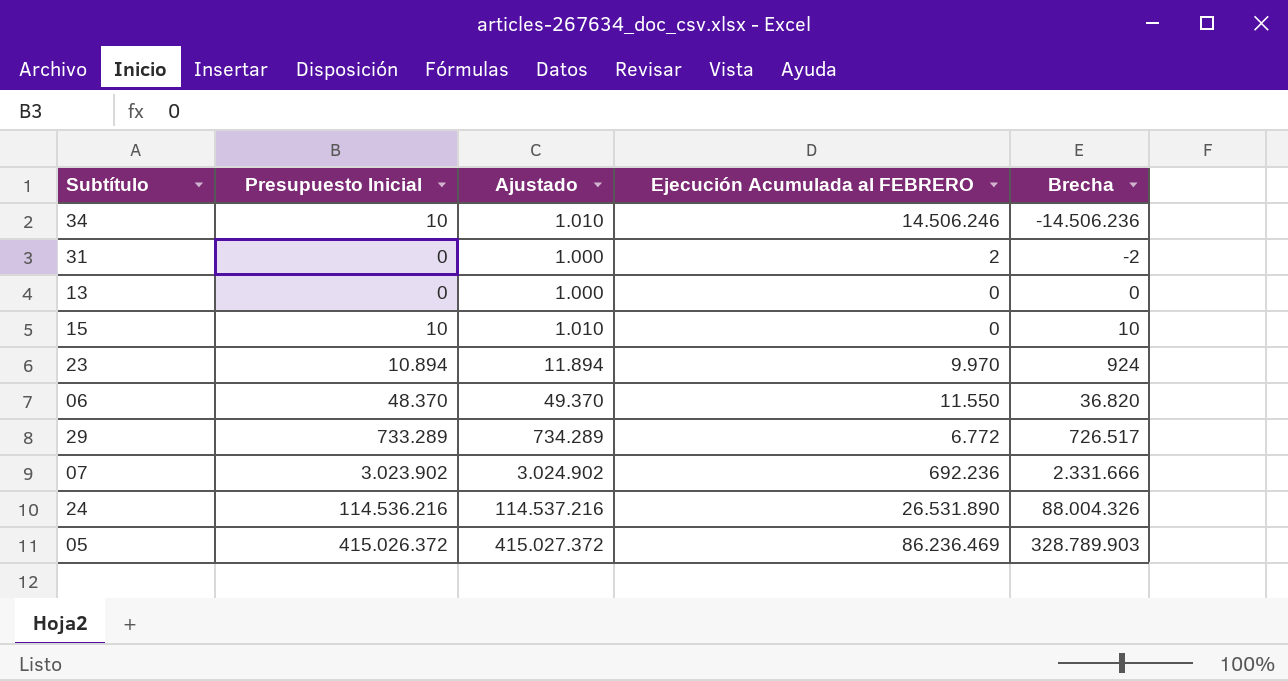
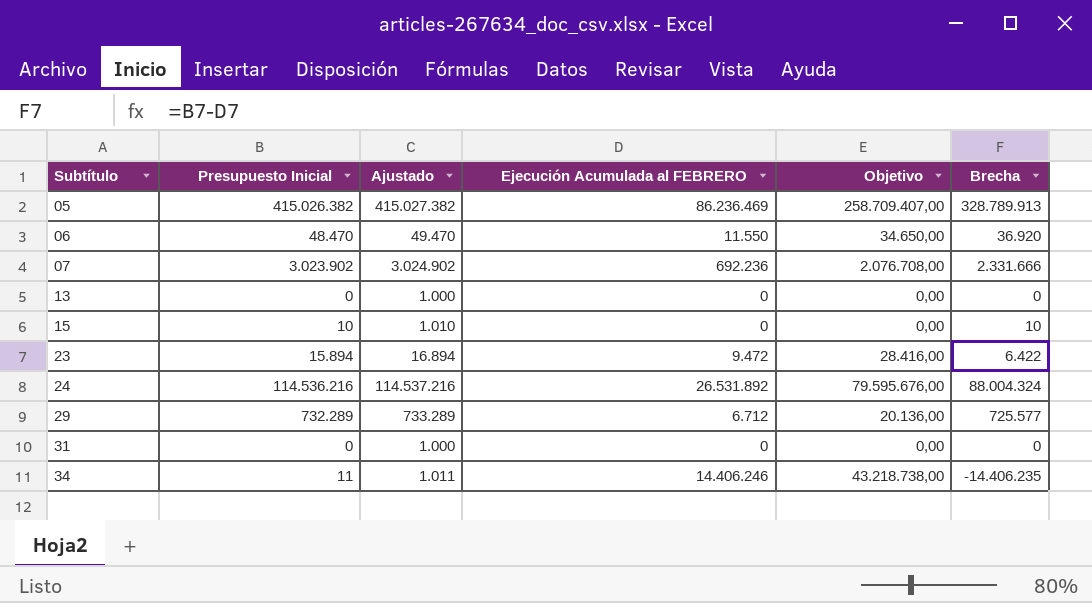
row order: Brecha ascending -> Subtítulo ascending
column Objetivo | formula: none -> [Ejecución Acumulada al FEBRERO] * 3
05 | Presupuesto Inicial: 415.026.372 -> 415.026.382
05 | Ajustado: 415.027.372 -> 415.027.382
05 | Brecha: 328.789.903 -> 328.789.913
06 | Presupuesto Inicial: 48.370 -> 48.470
06 | Ajustado: 49.370 -> 49.470
06 | Brecha: 36.820 -> 36.920
23 | Presupuesto Inicial: 10.894 -> 15.894
23 | Ajustado: 11.894 -> 16.894
23 | Ejecución Acumulada al FEBRERO: 9.970 -> 9.472
23 | Brecha: 924 -> 6.422
24 | Ejecución Acumulada al FEBRERO: 26.531.890 -> 26.531.892
24 | Brecha: 88.004.326 -> 88.004.324
29 | Presupuesto Inicial: 733.289 -> 732.289
29 | Ajustado: 734.289 -> 733.289
29 | Ejecución Acumulada al FEBRERO: 6.772 -> 6.712
29 | Brecha: 726.517 -> 725.577
31 | Ejecución Acumulada al FEBRERO: 2 -> 0
31 | Brecha: -2 -> 0
34 | Presupuesto Inicial: 10 -> 11
34 | Ajustado: 1.010 -> 1.011
34 | Ejecución Acumulada al FEBRERO: 14.506.246 -> 14.406.246
34 | Brecha: -14.506.236 -> -14.406.235

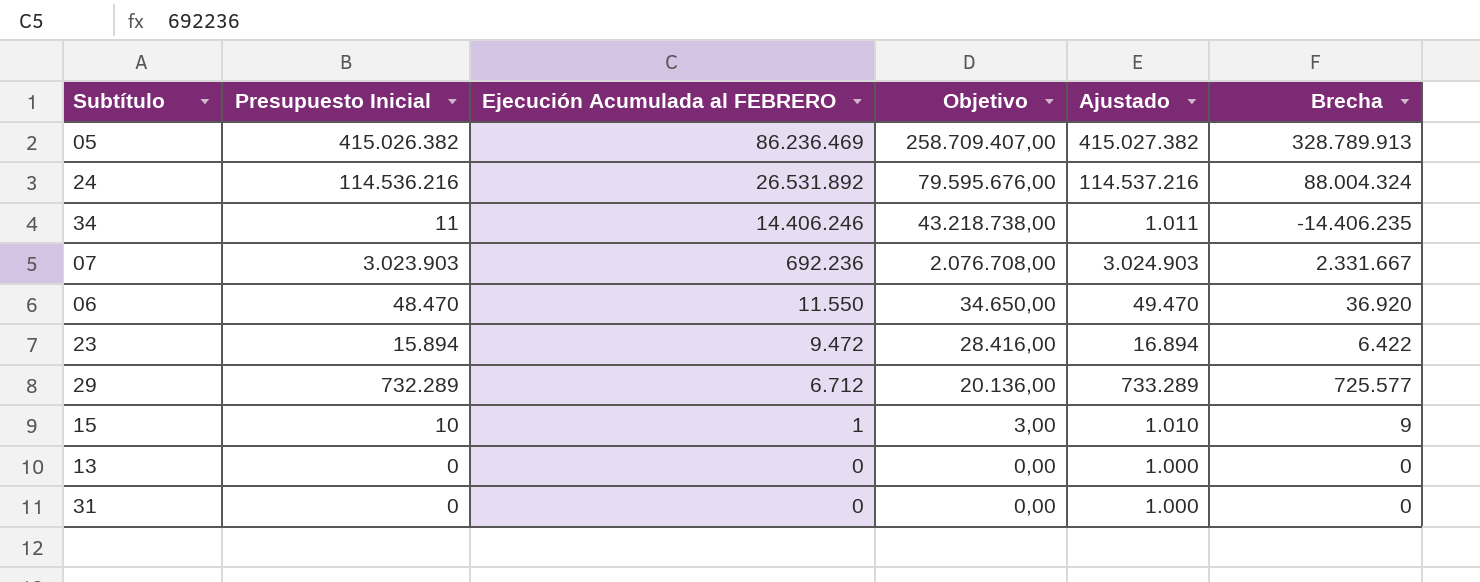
row order: Subtítulo ascending -> Ejecución Acumulada al FEBRERO descending
column Ajustado | position: 3 -> 5
07 | Presupuesto Inicial: 3.023.902 -> 3.023.903
07 | Ajustado: 3.024.902 -> 3.024.903
07 | Brecha: 2.331.666 -> 2.331.667
15 | Ejecución Acumulada al FEBRERO: 0 -> 1
15 | Objetivo: 0,00 -> 3,00
15 | Brecha: 10 -> 9

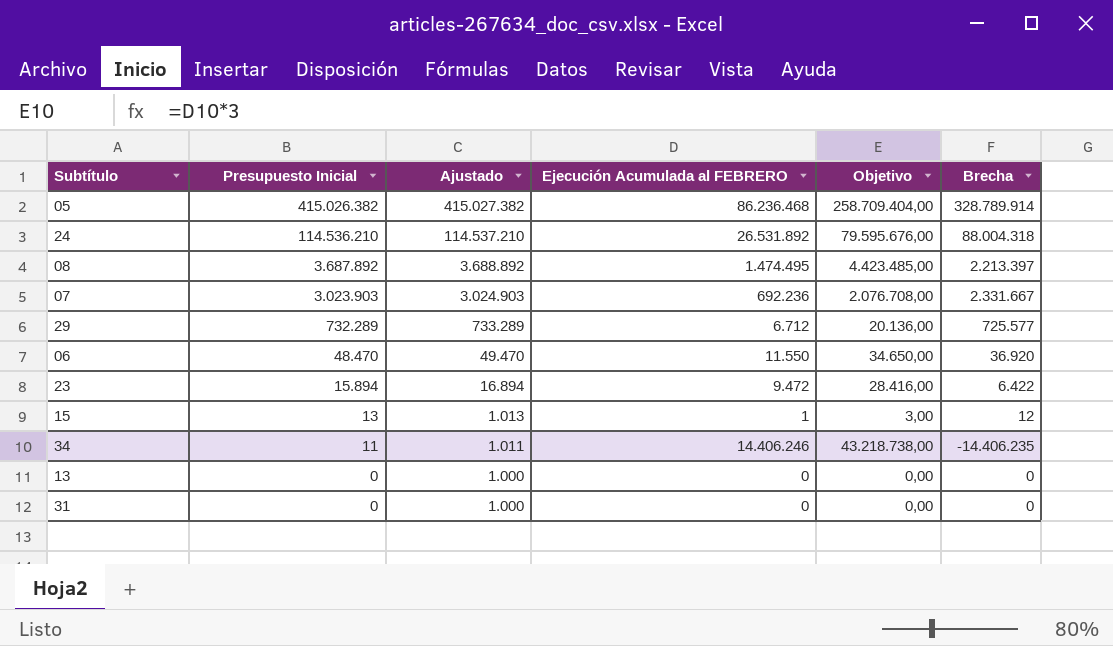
row order: Ejecución Acumulada al FEBRERO descending -> Presupuesto Inicial descending
column Ajustado | position: 5 -> 3
05 | Ejecución Acumulada al FEBRERO: 86.236.469 -> 86.236.468
05 | Objetivo: 258.709.407,00 -> 258.709.404,00
05 | Brecha: 328.789.913 -> 328.789.914
24 | Presupuesto Inicial: 114.536.216 -> 114.536.210
24 | Ajustado: 114.537.216 -> 114.537.210
24 | Brecha: 88.004.324 -> 88.004.318
row 08: none -> 3.687.892 | 3.688.892 | 1.474.495 | 4.423.485,00 | 2.213.397
15 | Presupuesto Inicial: 10 -> 13
15 | Ajustado: 1.010 -> 1.013
15 | Brecha: 9 -> 12

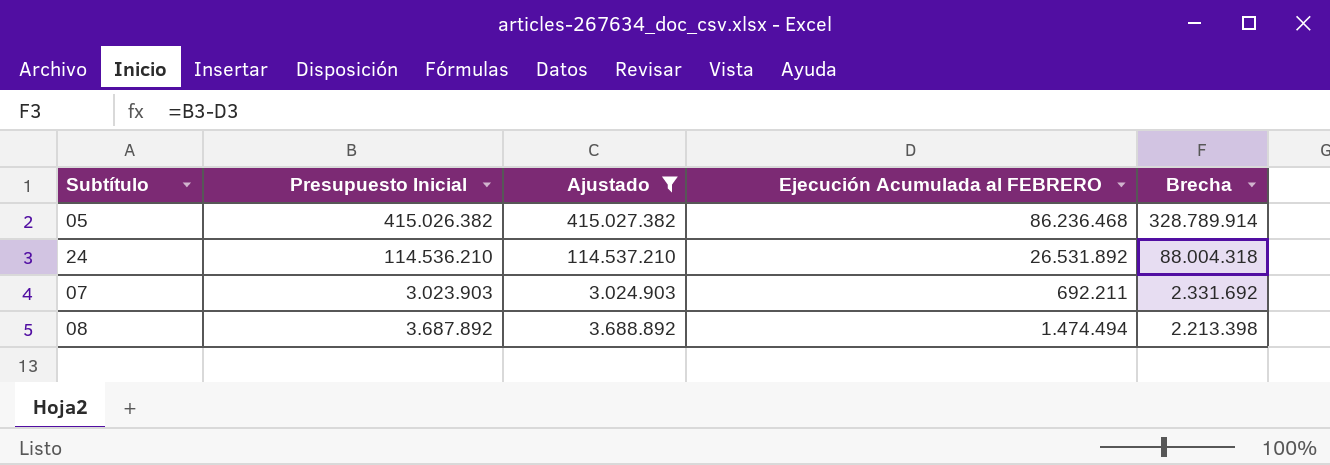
filter: none -> Ajustado >= 3.024.903
row order: Presupuesto Inicial descending -> Brecha descending
column Objetivo | formula: [Ejecución Acumulada al FEBRERO] * 3 -> none
07 | Ejecución Acumulada al FEBRERO: 692.236 -> 692.211
07 | Brecha: 2.331.667 -> 2.331.692
08 | Ejecución Acumulada al FEBRERO: 1.474.495 -> 1.474.494
08 | Brecha: 2.213.397 -> 2.213.398

